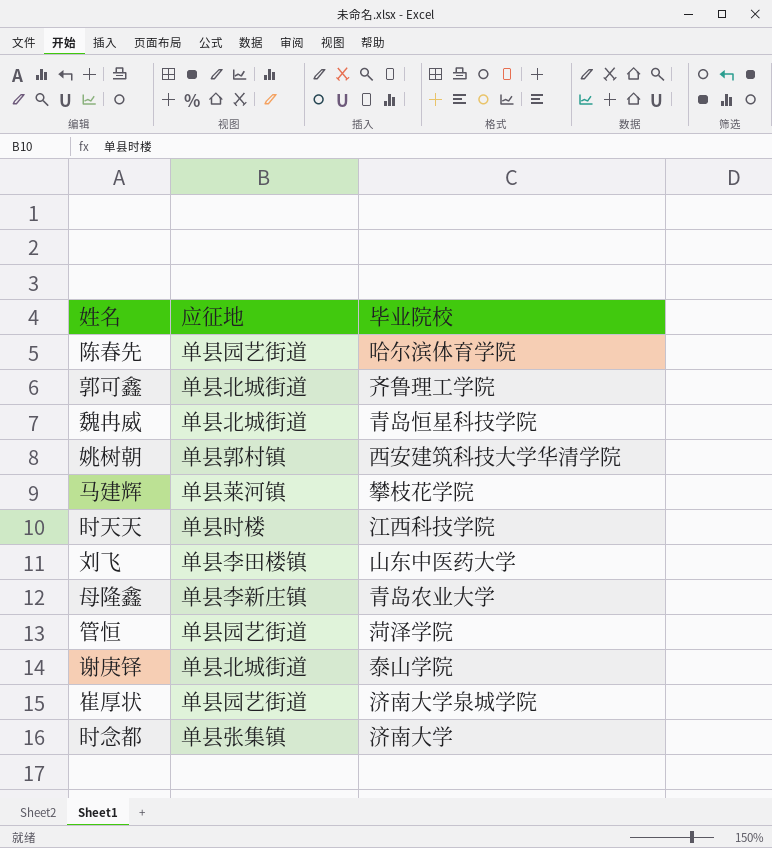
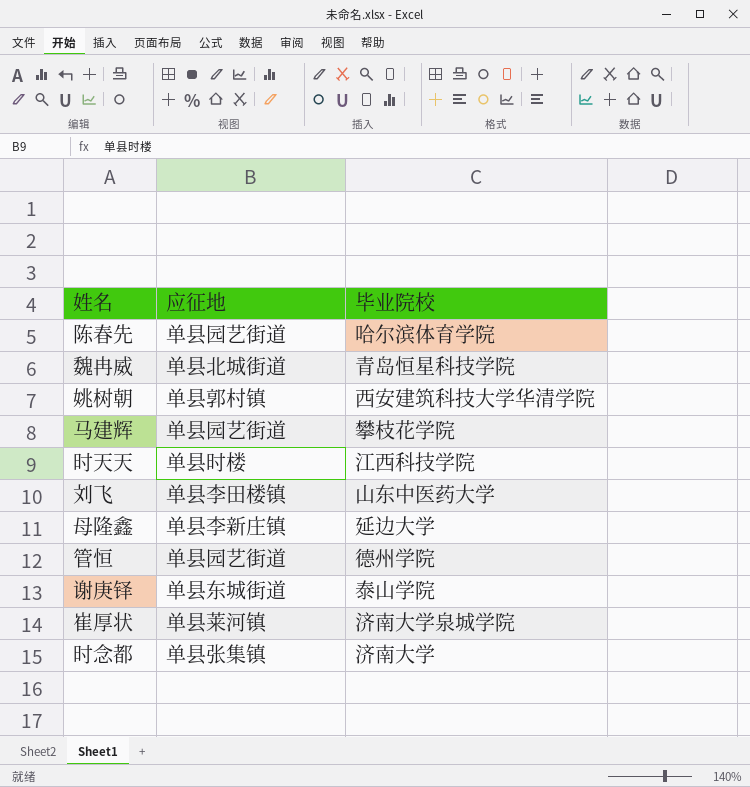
row 郭可鑫: 单县北城街道 | 齐鲁理工学院 -> none
马建辉 | 应征地: 单县莱河镇 -> 单县园艺街道
母隆鑫 | 毕业院校: 青岛农业大学 -> 延边大学
管恒 | 毕业院校: 菏泽学院 -> 德州学院
谢庚铎 | 应征地: 单县北城街道 -> 单县东城街道
崔厚状 | 应征地: 单县园艺街道 -> 单县莱河镇

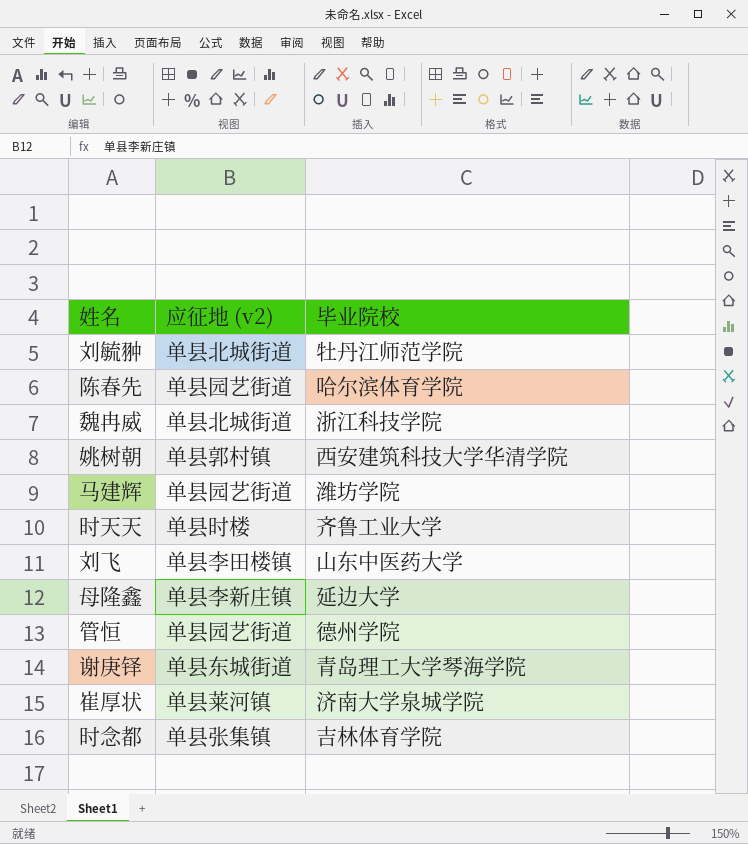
column name: 应征地 -> 应征地 (v2)
row 刘毓翀: none -> 单县北城街道 | 牡丹江师范学院
魏冉威 | 毕业院校: 青岛恒星科技学院 -> 浙江科技学院
马建辉 | 毕业院校: 攀枝花学院 -> 潍坊学院
时天天 | 毕业院校: 江西科技学院 -> 齐鲁工业大学
谢庚铎 | 毕业院校: 泰山学院 -> 青岛理工大学琴海学院
时念都 | 毕业院校: 济南大学 -> 吉林体育学院

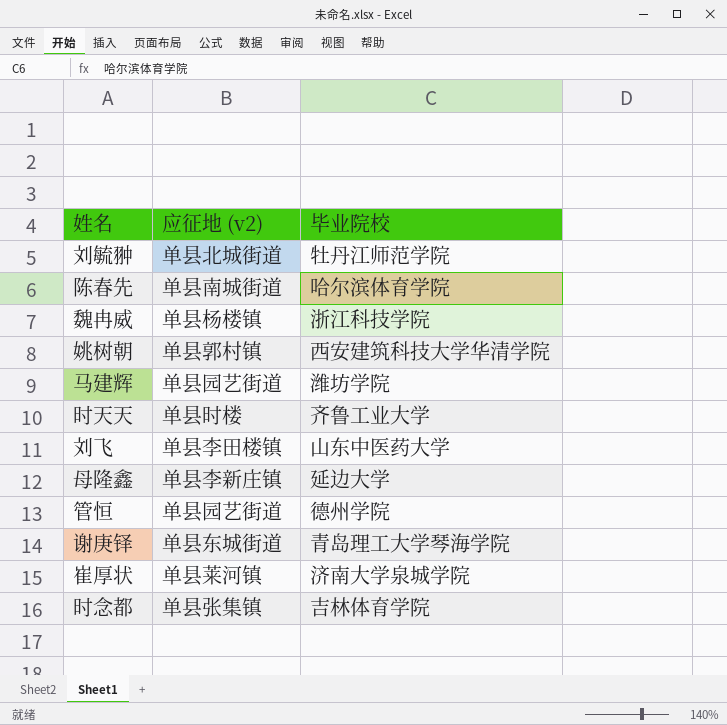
陈春先 | 应征地 (v2): 单县园艺街道 -> 单县南城街道
魏冉威 | 应征地 (v2): 单县北城街道 -> 单县杨楼镇

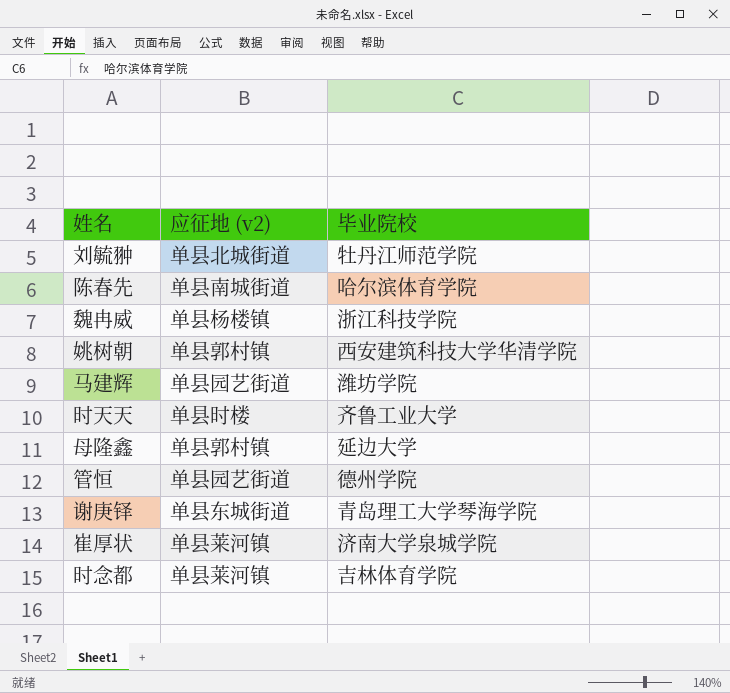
row 刘飞: 单县李田楼镇 | 山东中医药大学 -> none
母隆鑫 | 应征地 (v2): 单县李新庄镇 -> 单县郭村镇
时念都 | 应征地 (v2): 单县张集镇 -> 单县莱河镇

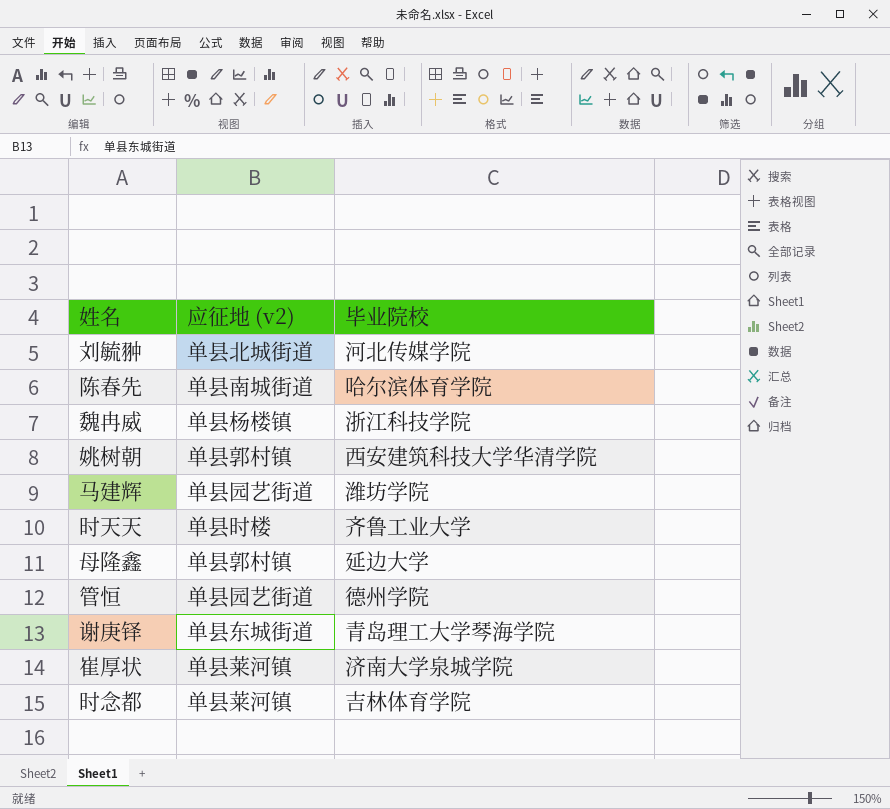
刘毓翀 | 毕业院校: 牡丹江师范学院 -> 河北传媒学院

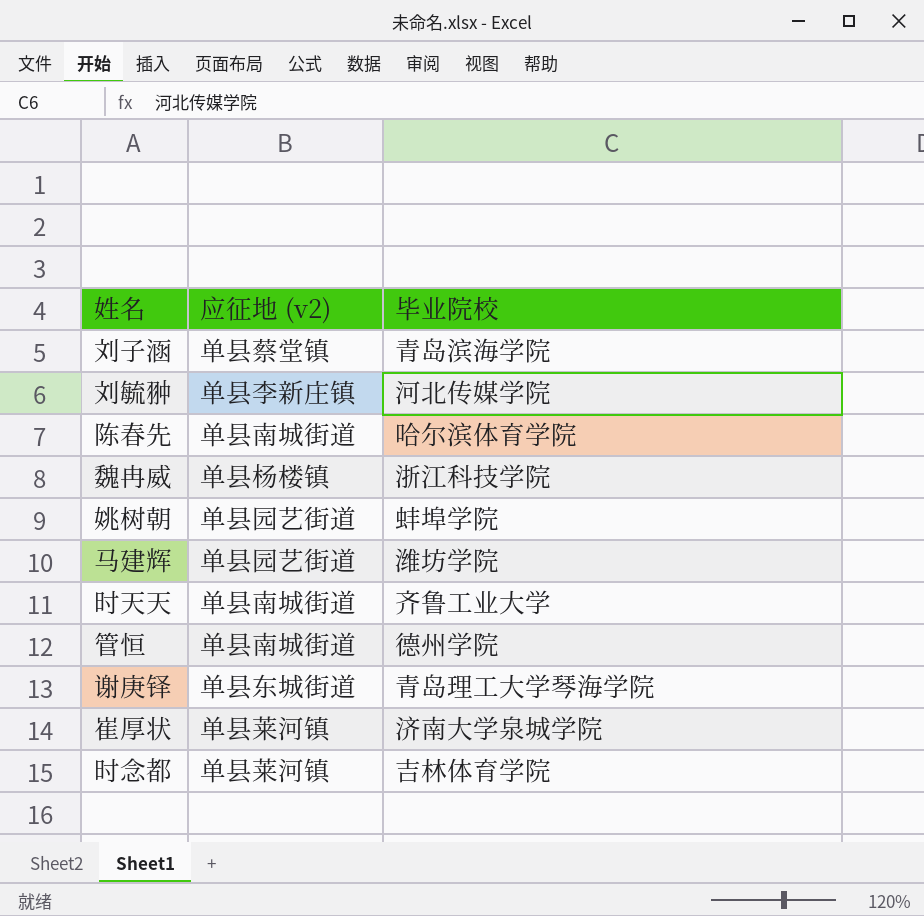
row 母隆鑫: 单县郭村镇 | 延边大学 -> none
row 刘子涵: none -> 单县蔡堂镇 | 青岛滨海学院
刘毓翀 | 应征地 (v2): 单县北城街道 -> 单县李新庄镇
姚树朝 | 应征地 (v2): 单县郭村镇 -> 单县园艺街道
姚树朝 | 毕业院校: 西安建筑科技大学华清学院 -> 蚌埠学院
时天天 | 应征地 (v2): 单县时楼 -> 单县南城街道
管恒 | 应征地 (v2): 单县园艺街道 -> 单县南城街道

